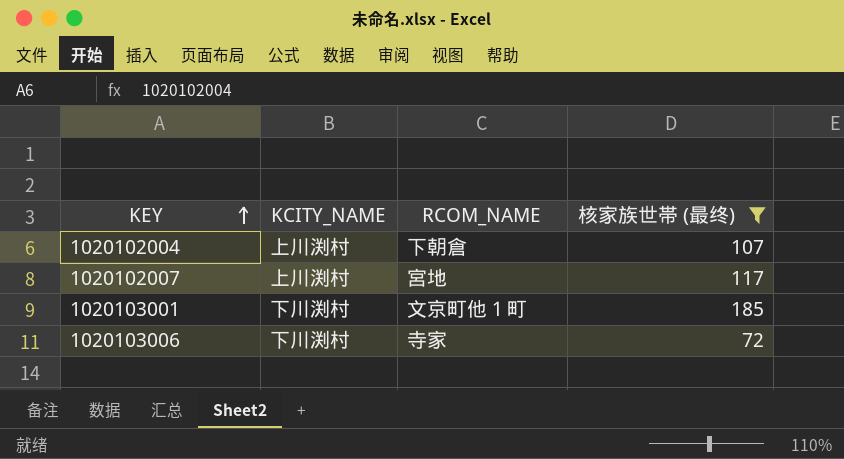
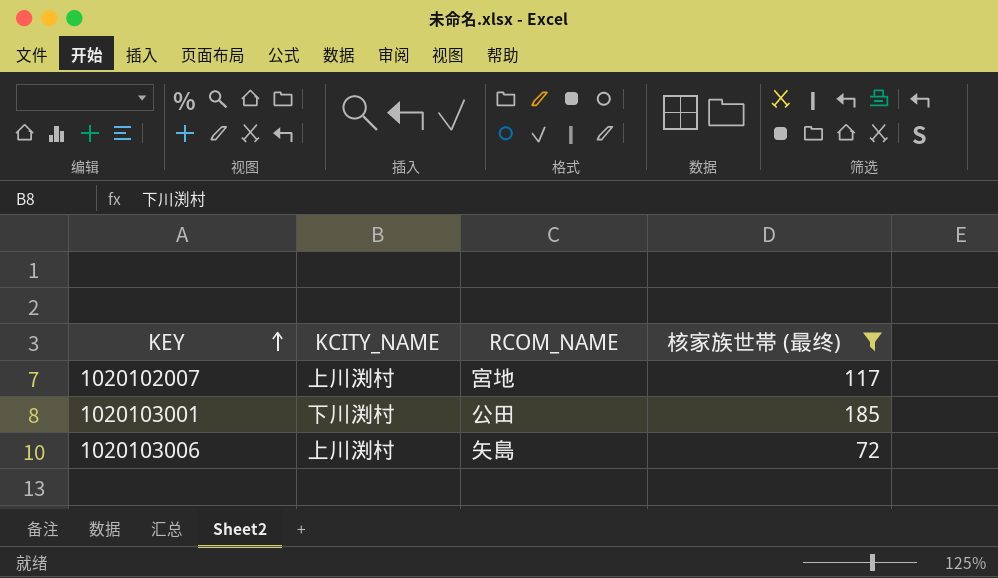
row 1020102004: 上川渕村 | 下朝倉 | 107 -> none
1020103001 | RCOM_NAME: 文京町他１町 -> 公田
1020103006 | KCITY_NAME: 下川渕村 -> 上川渕村
1020103006 | RCOM_NAME: 寺家 -> 矢島

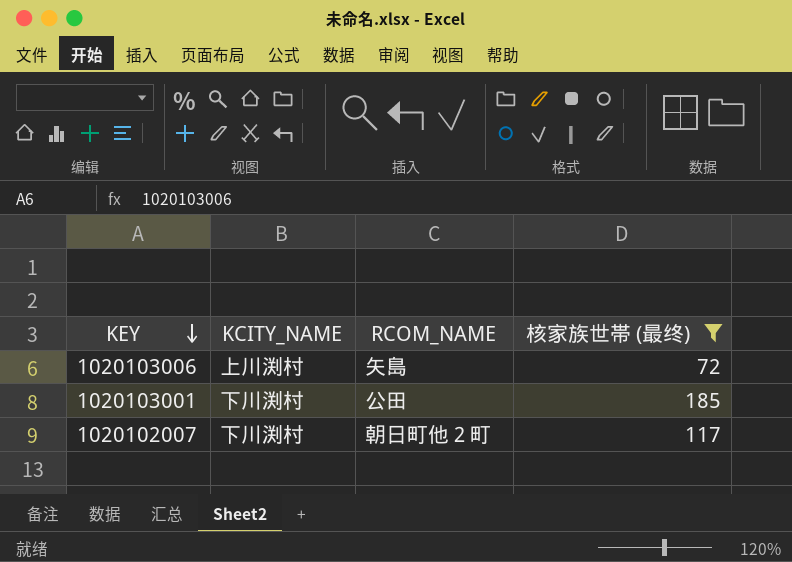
row order: KEY ascending -> KEY descending
1020102007 | KCITY_NAME: 上川渕村 -> 下川渕村
1020102007 | RCOM_NAME: 宮地 -> 朝日町他２町

